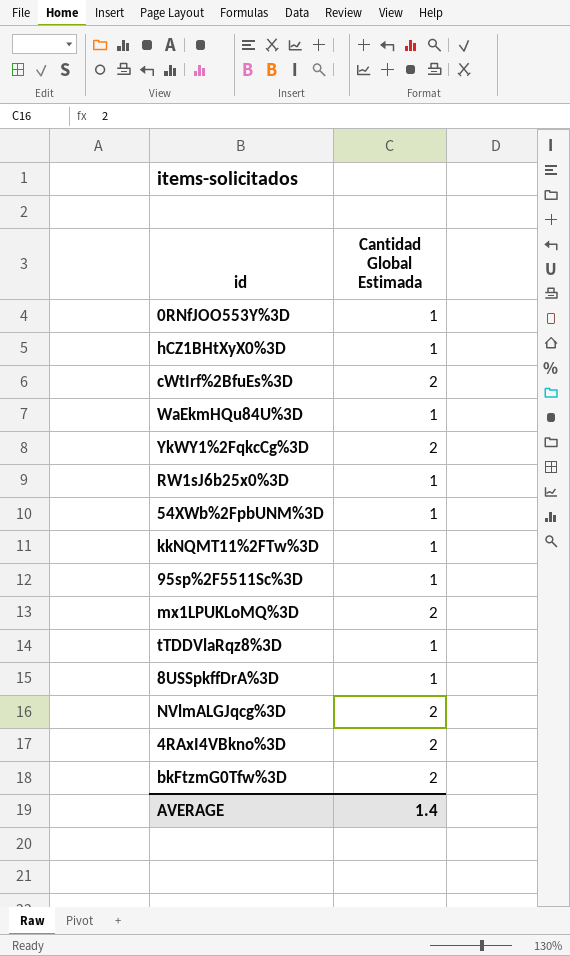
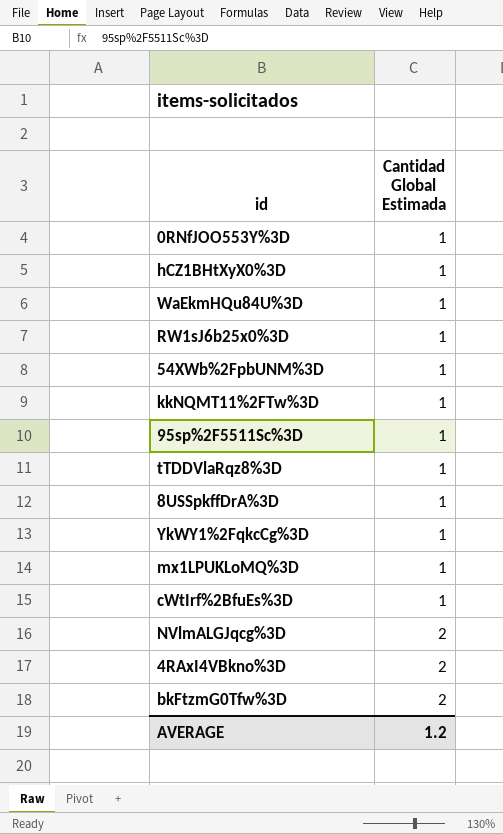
row order: none -> Cantidad Global Estimada ascending
YkWY1%2FqkcCg%3D | Cantidad Global Estimada: 2 -> 1
mx1LPUKLoMQ%3D | Cantidad Global Estimada: 2 -> 1
cWtIrf%2BfuEs%3D | Cantidad Global Estimada: 2 -> 1
AVERAGE | Cantidad Global Estimada: 1.4 -> 1.2

